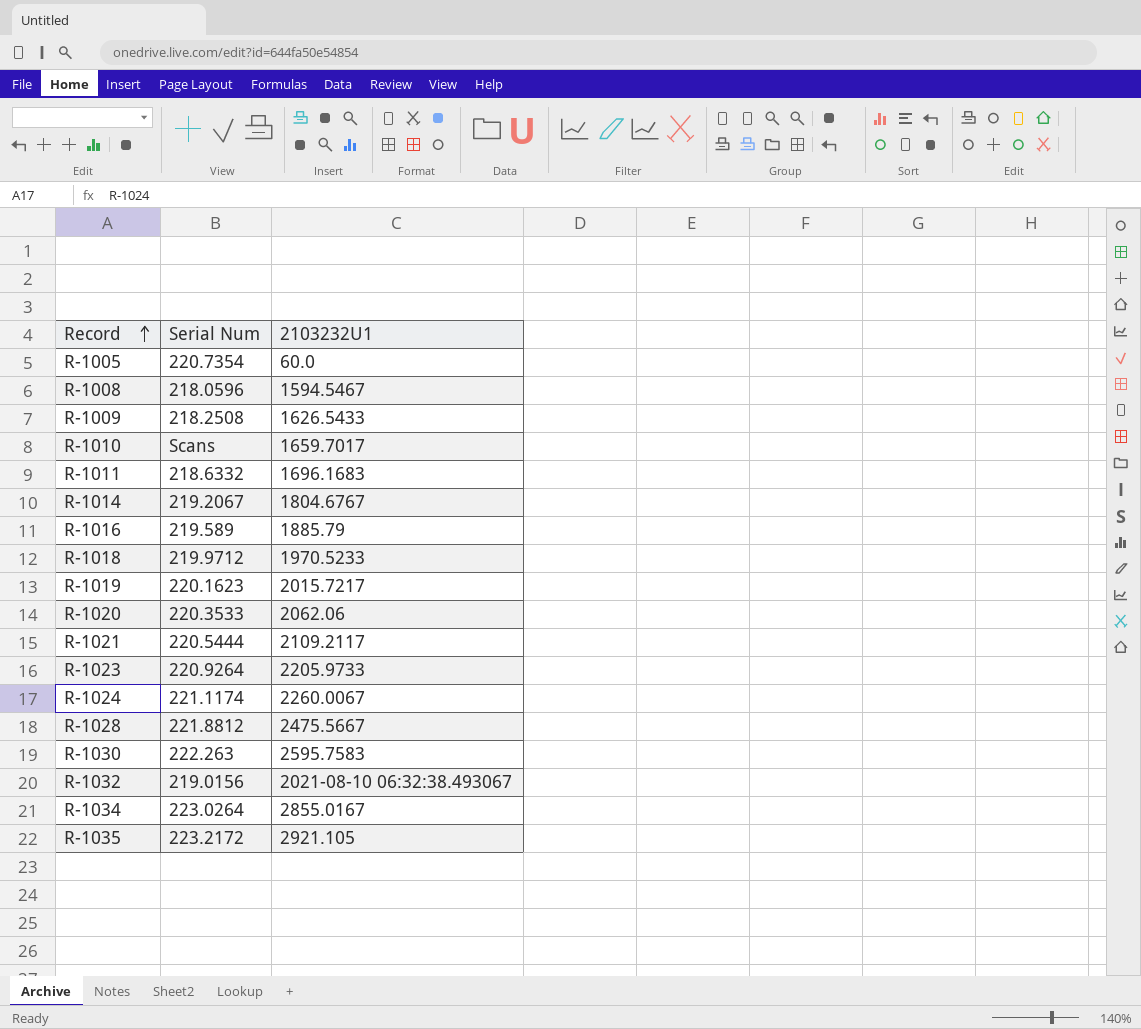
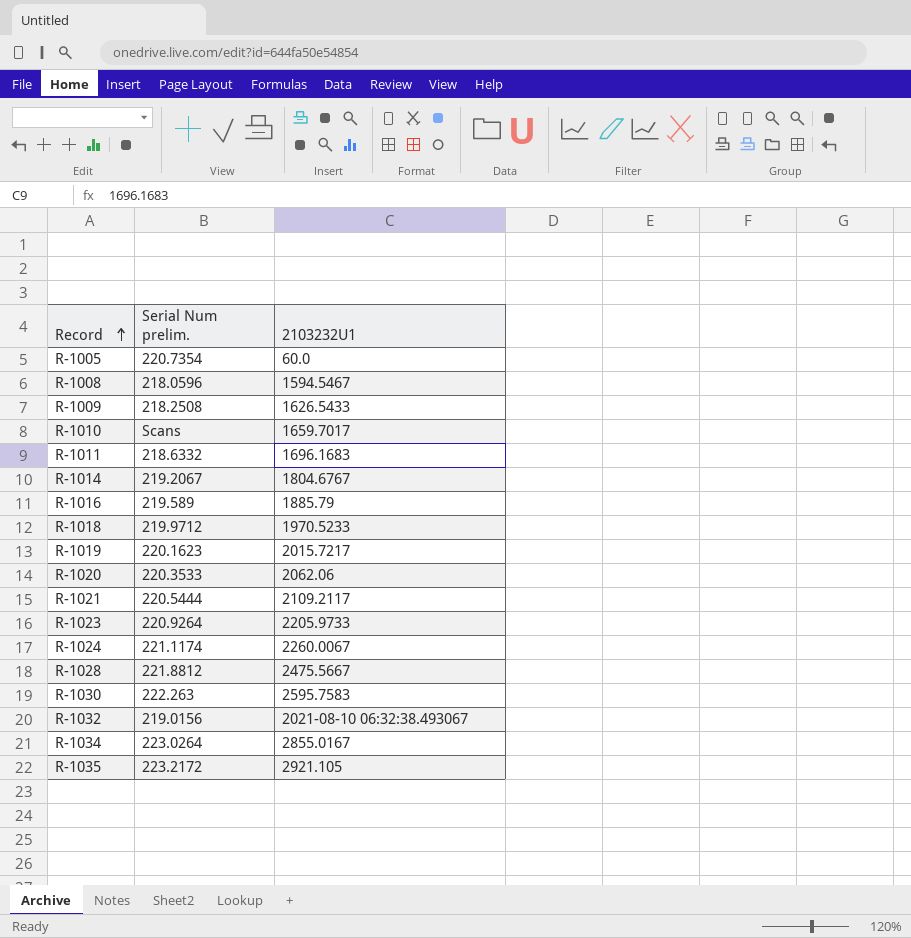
column name: Serial Num -> Serial Num prelim.

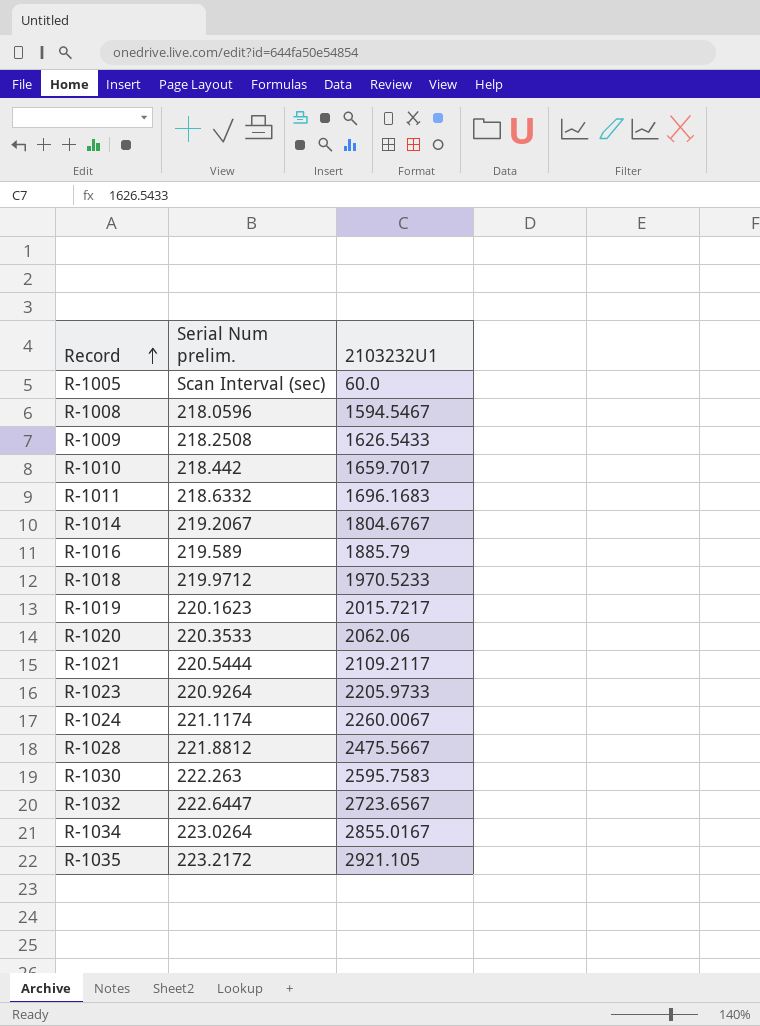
R-1005 | Serial Num prelim.: 220.7354 -> Scan Interval (sec)
R-1010 | Serial Num prelim.: Scans -> 218.442
R-1032 | Serial Num prelim.: 219.0156 -> 222.6447
R-1032 | 2103232U1: 2021-08-10 06:32:38.493067 -> 2723.6567

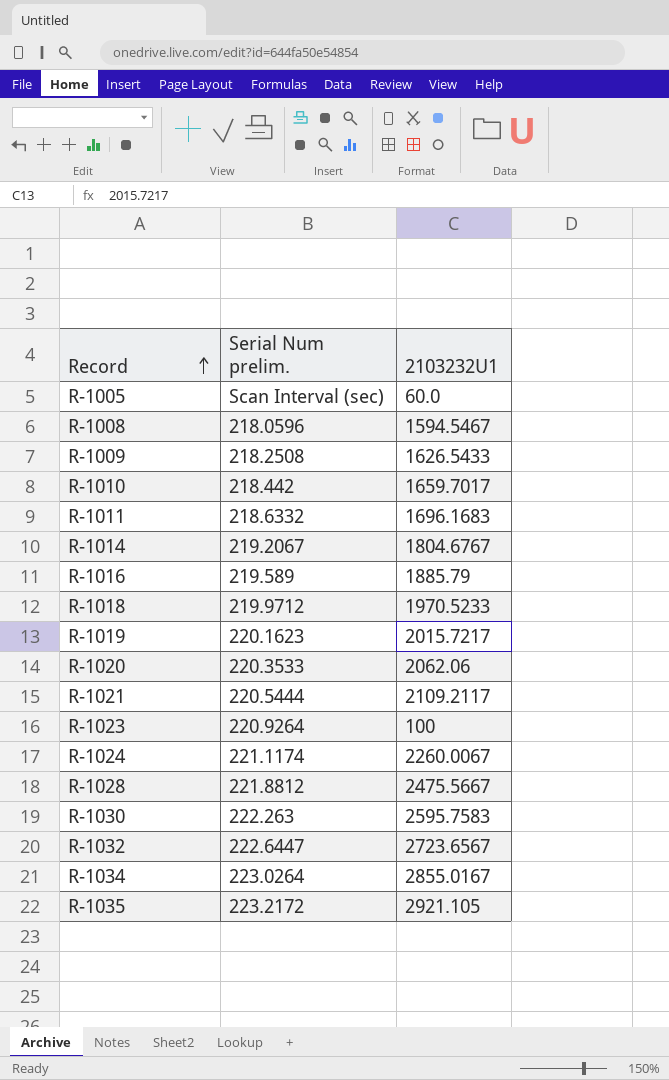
R-1023 | 2103232U1: 2205.9733 -> 100

